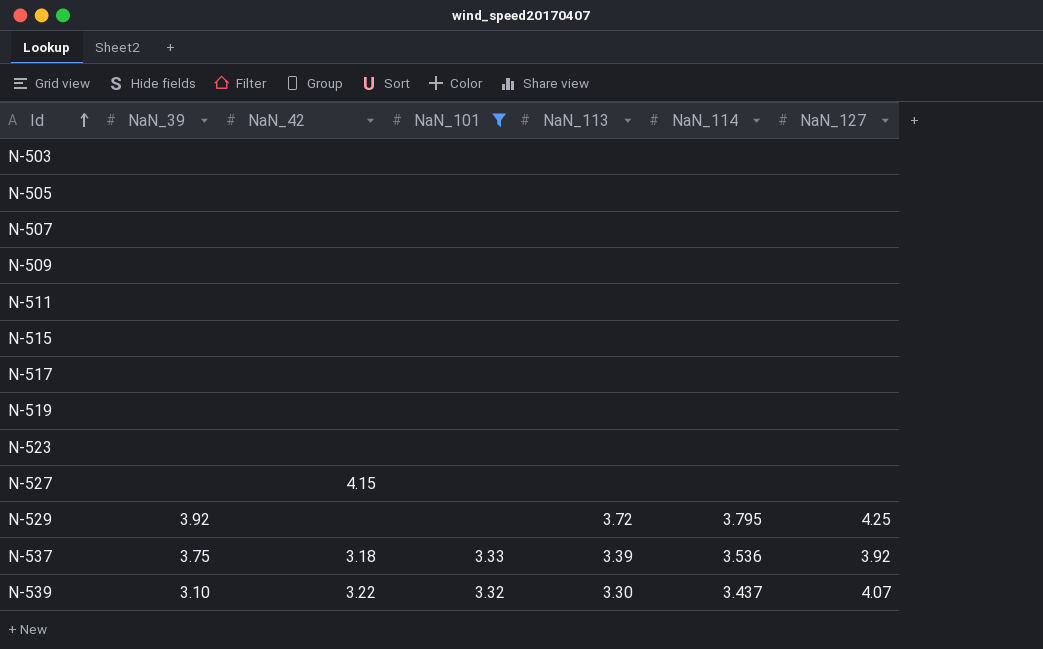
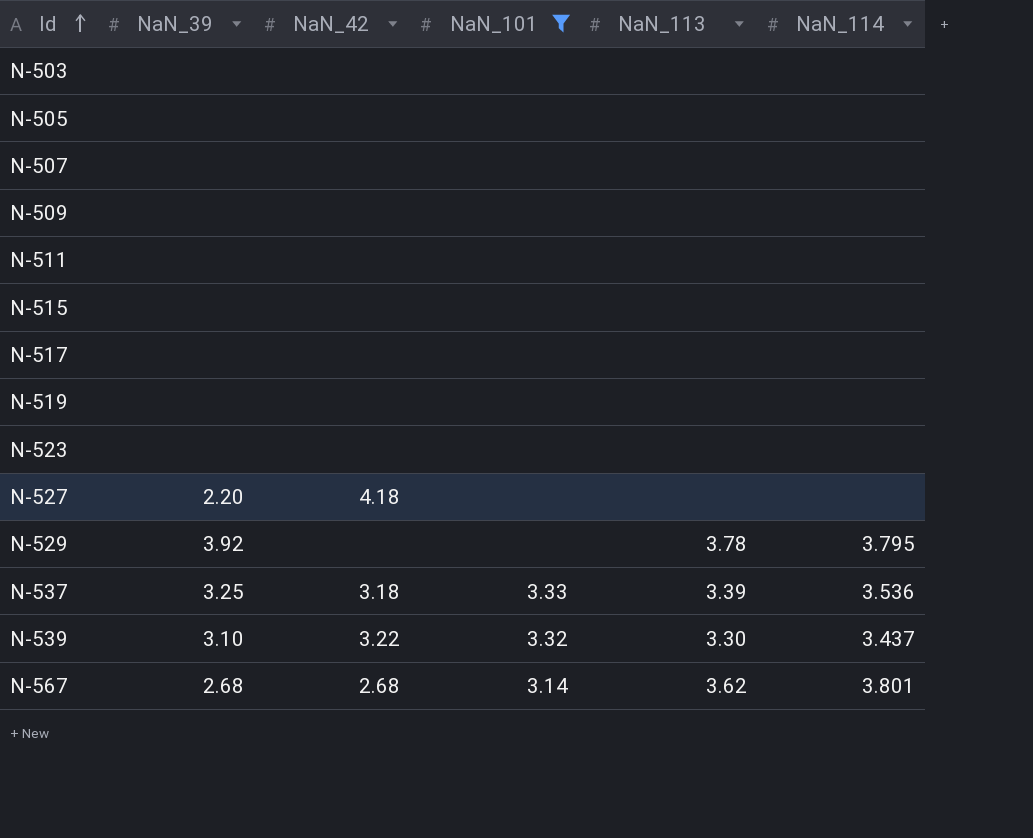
column NaN_127 | position: 7 -> none
N-527 | NaN_39: none -> 2.20
N-527 | NaN_42: 4.15 -> 4.18
N-529 | NaN_113: 3.72 -> 3.78
N-537 | NaN_39: 3.75 -> 3.25
row N-567: none -> 2.68 | 2.68 | 3.14 | 3.62 | 3.801

